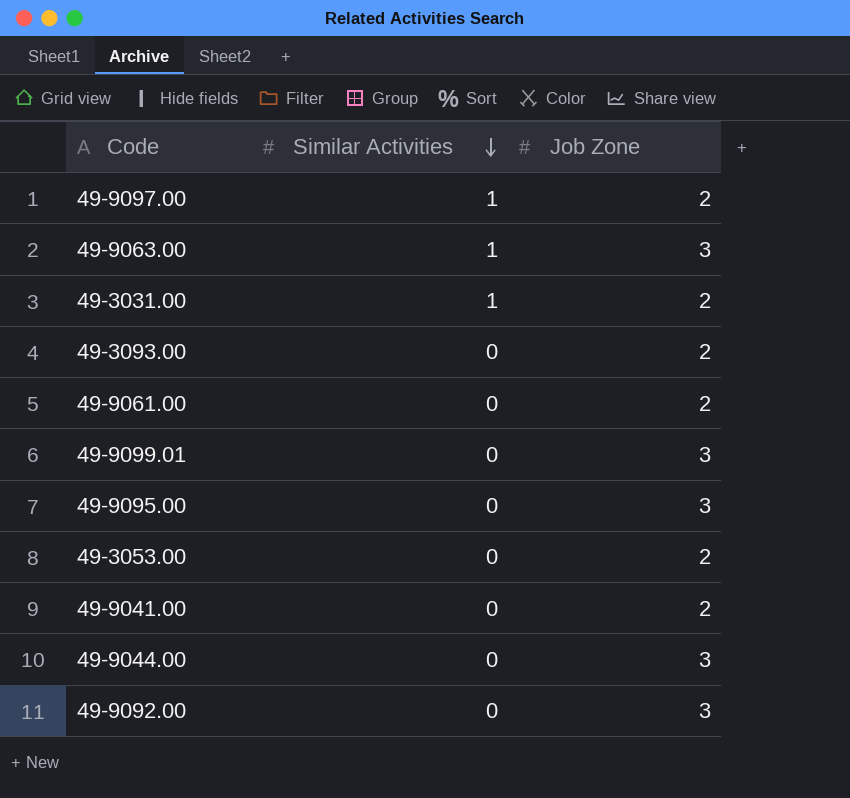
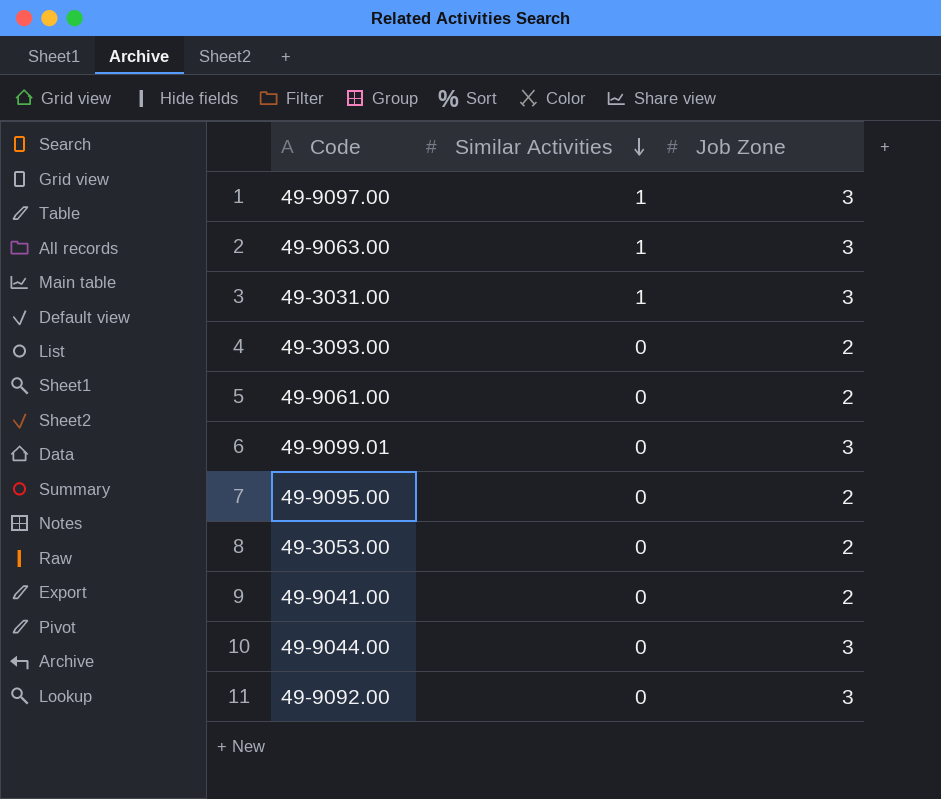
49-9097.00 | Job Zone: 2 -> 3
49-3031.00 | Job Zone: 2 -> 3
49-9095.00 | Job Zone: 3 -> 2

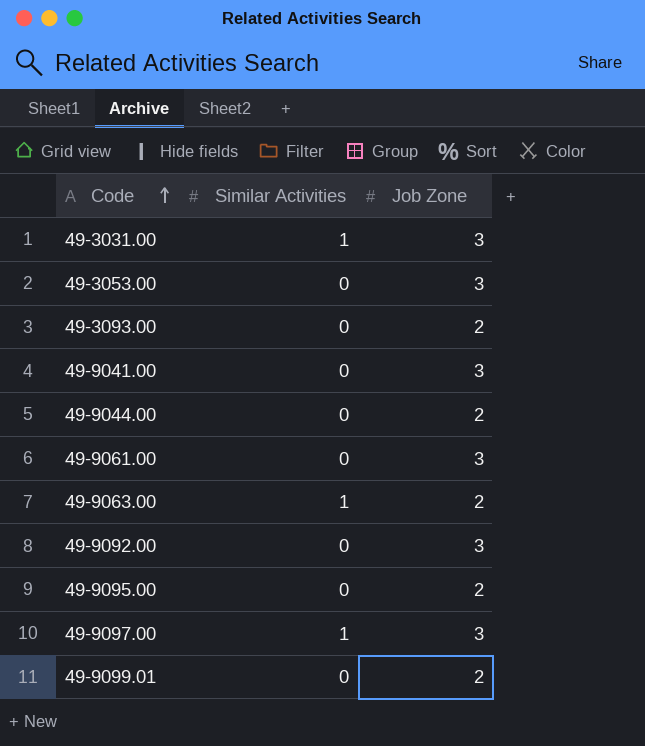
row order: Similar Activities descending -> Code ascending
49-3053.00 | Job Zone: 2 -> 3
49-9041.00 | Job Zone: 2 -> 3
49-9044.00 | Job Zone: 3 -> 2
49-9061.00 | Job Zone: 2 -> 3
49-9063.00 | Job Zone: 3 -> 2
49-9099.01 | Job Zone: 3 -> 2

